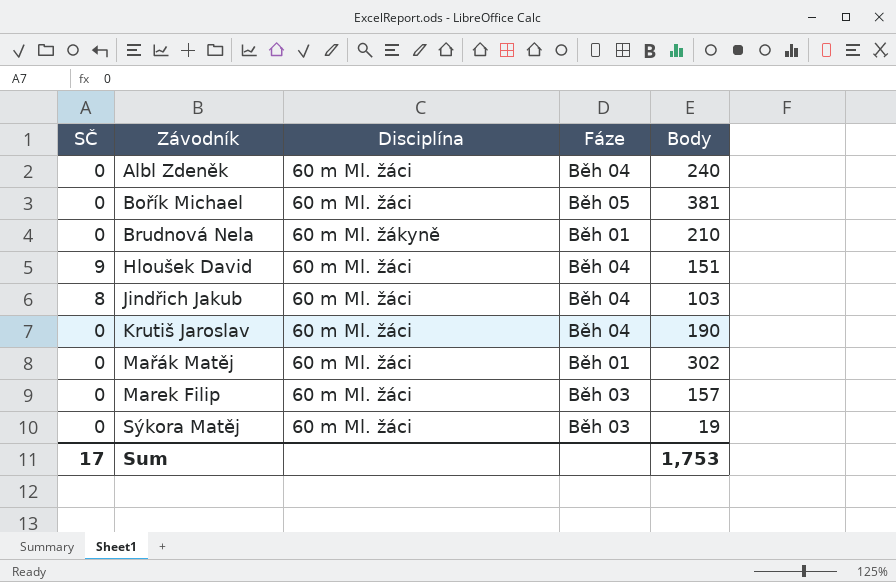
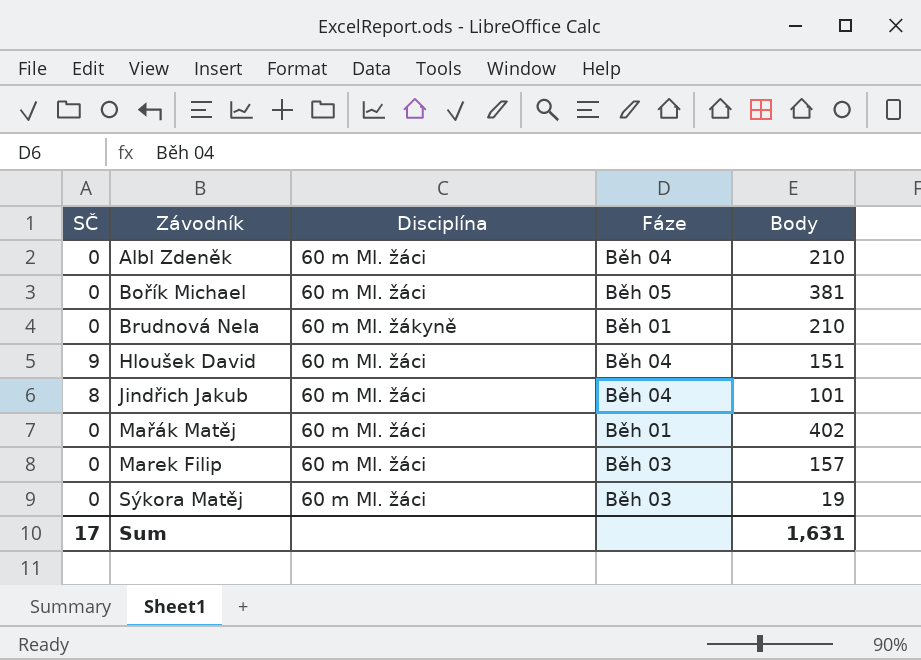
row Krutiš Jaroslav: 0 | 60 m Ml. žáci | Běh 04 | 190 -> none
Albl Zdeněk | Body: 240 -> 210
Jindřich Jakub | Body: 103 -> 101
Mařák Matěj | Body: 302 -> 402
Sum | Body: 1,753 -> 1,631

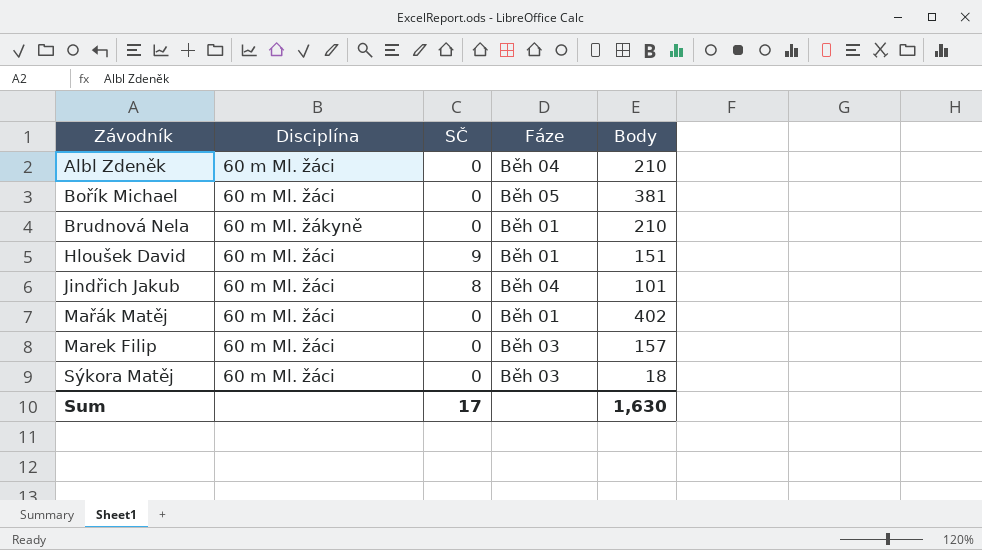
column SČ | position: 1 -> 3
Hloušek David | Fáze: Běh 04 -> Běh 01
Sýkora Matěj | Body: 19 -> 18
Sum | Body: 1,631 -> 1,630

